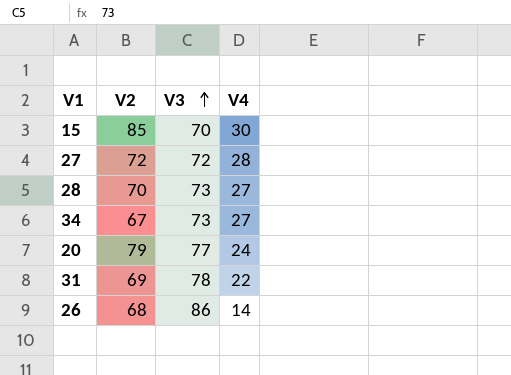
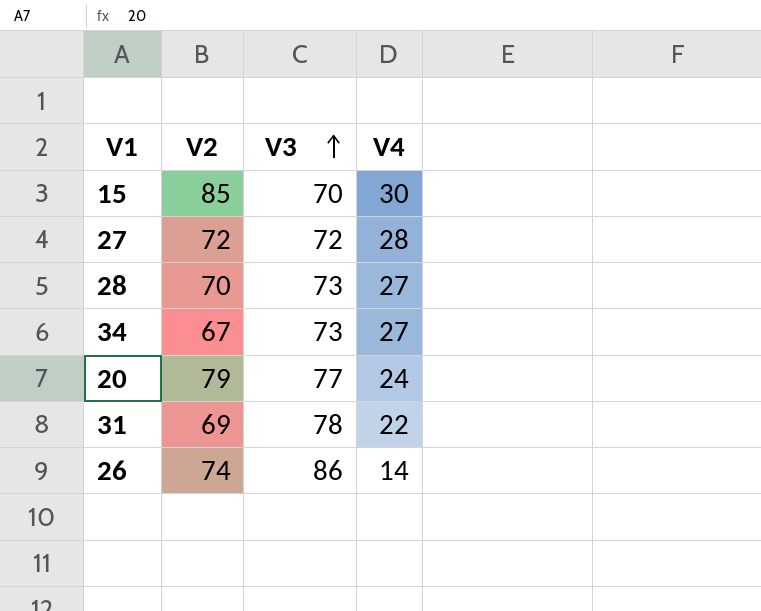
26 | V2: 68 -> 74

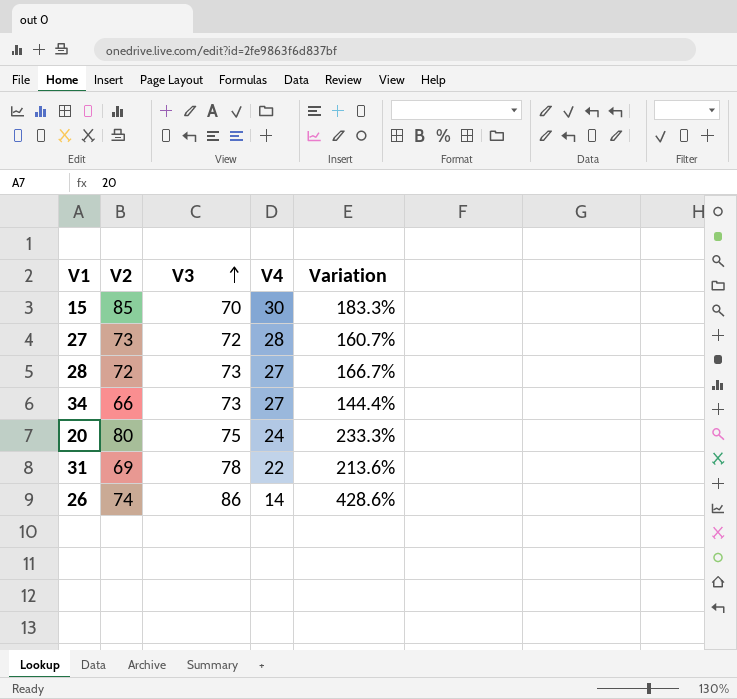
column Variation | formula: none -> ([V2] - [V4]) / [V4]
27 | V2: 72 -> 73
28 | V2: 70 -> 72
34 | V2: 67 -> 66
20 | V2: 79 -> 80
20 | V3: 77 -> 75

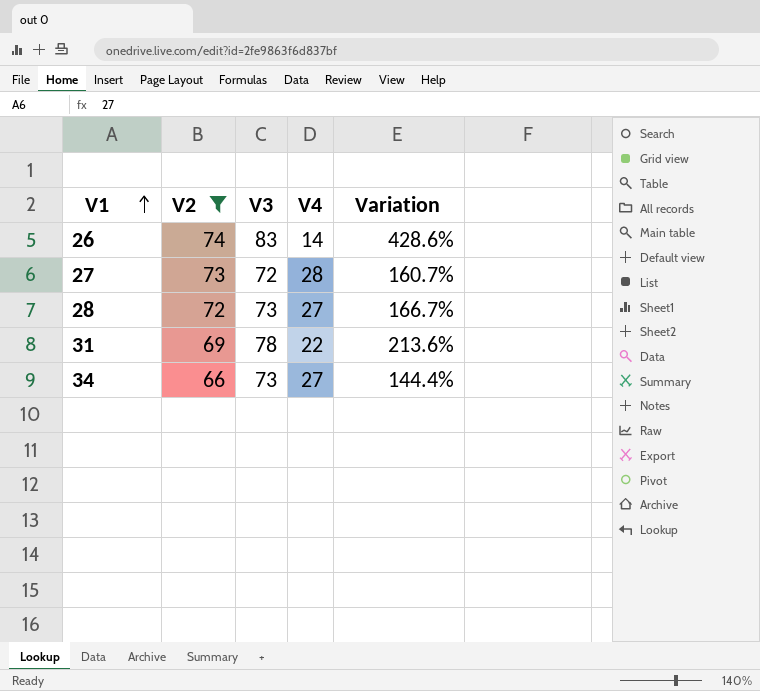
filter: none -> V2 <= 74
row order: V3 ascending -> V1 ascending
26 | V3: 86 -> 83

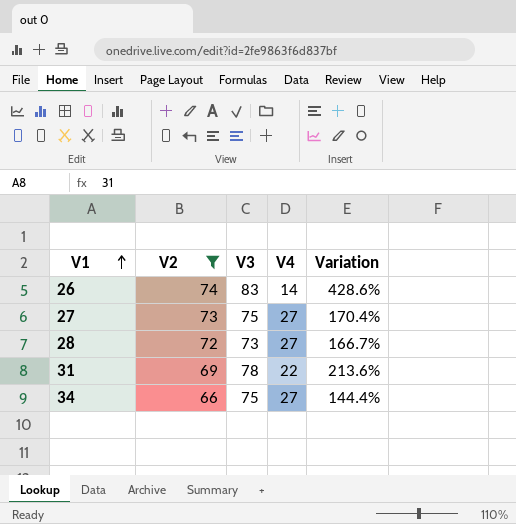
27 | V3: 72 -> 75
27 | V4: 28 -> 27
27 | Variation: 160.7% -> 170.4%
34 | V3: 73 -> 75

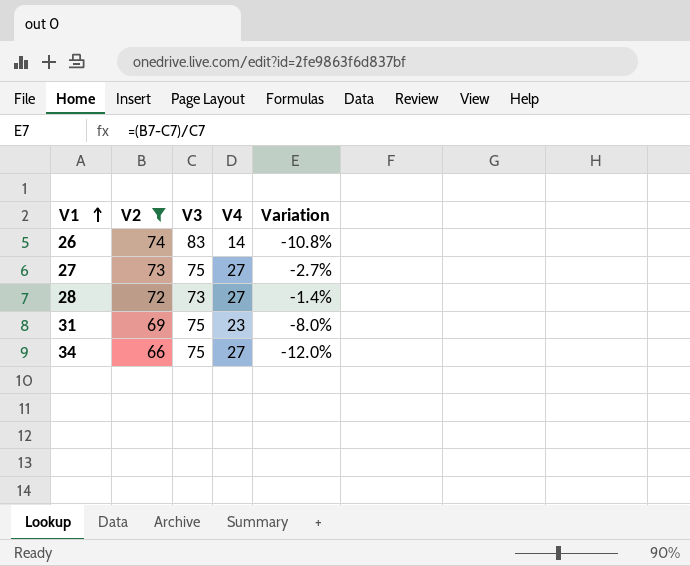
column Variation | formula: ([V2] - [V4]) / [V4] -> ([V2] - [V3]) / [V3]
31 | V3: 78 -> 75
31 | V4: 22 -> 23

